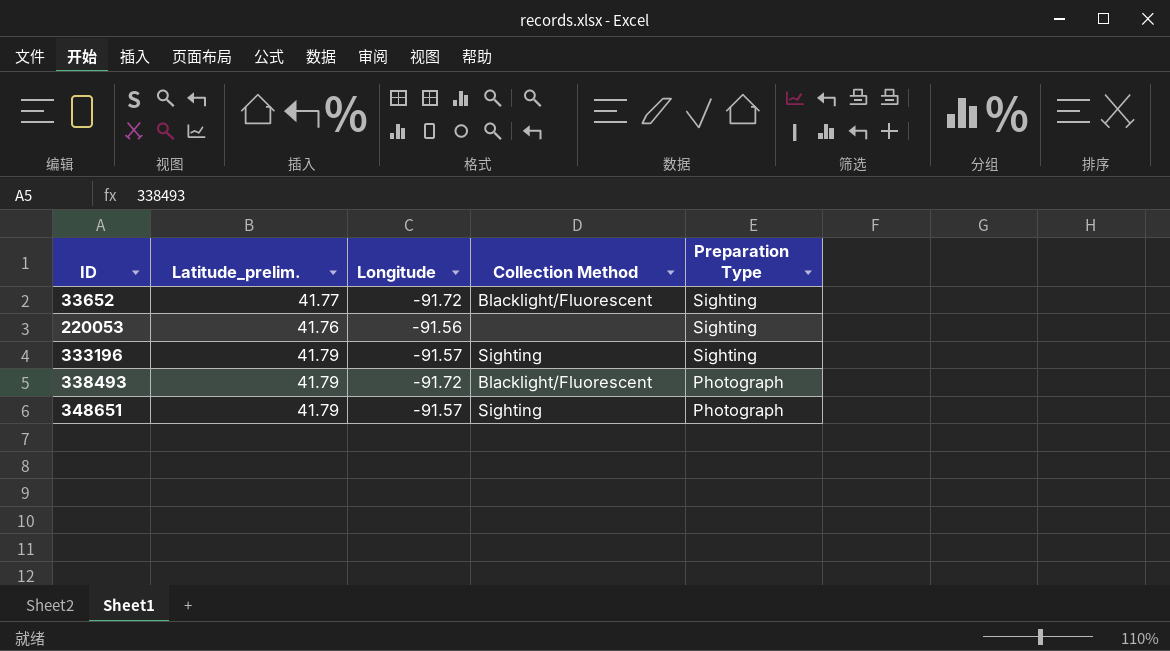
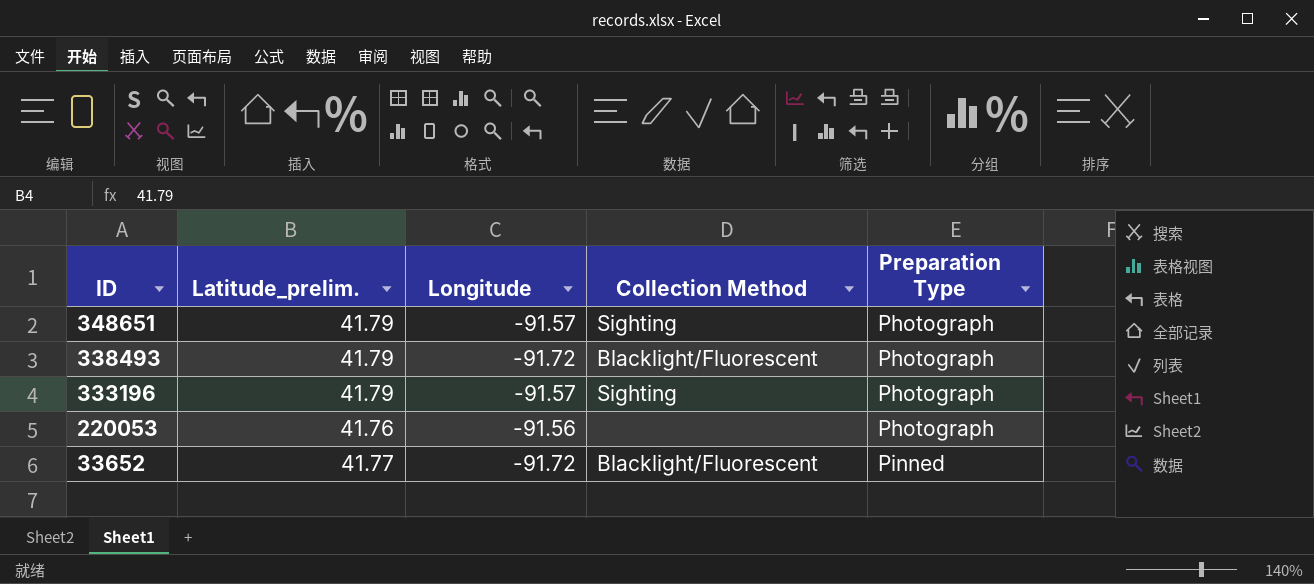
row order: ID ascending -> ID descending
333196 | Preparation Type: Sighting -> Photograph
220053 | Preparation Type: Sighting -> Photograph
33652 | Preparation Type: Sighting -> Pinned

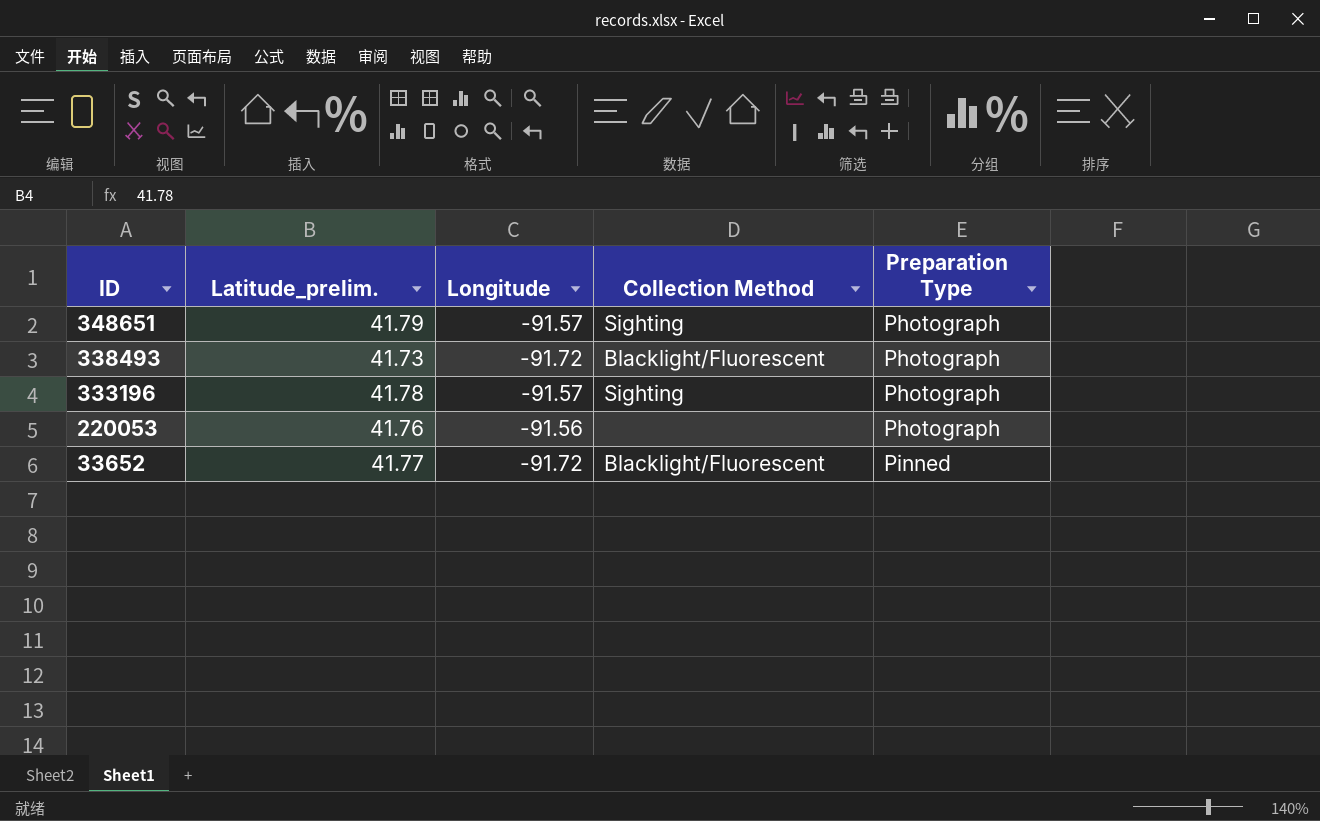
338493 | Latitude_prelim.: 41.79 -> 41.73
333196 | Latitude_prelim.: 41.79 -> 41.78

